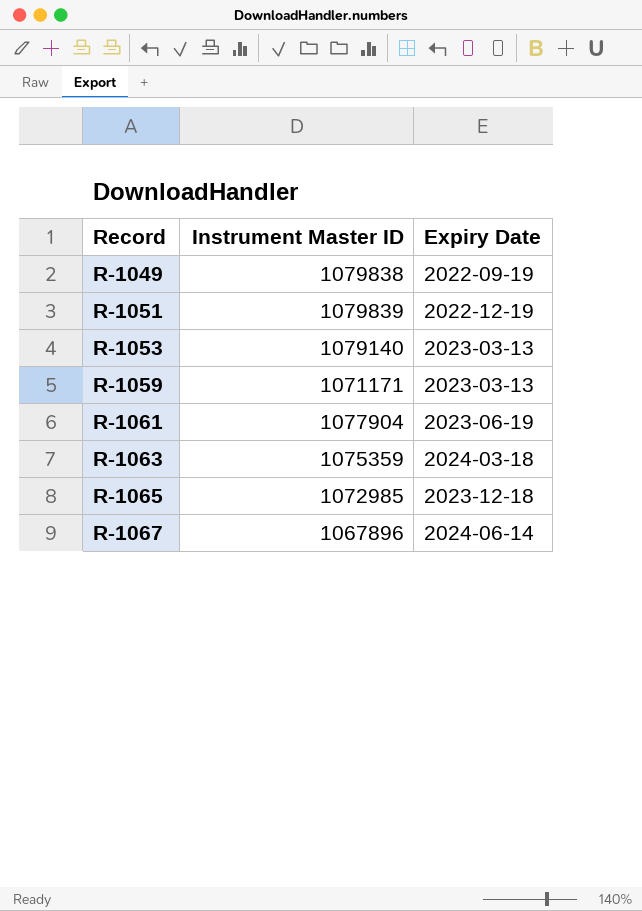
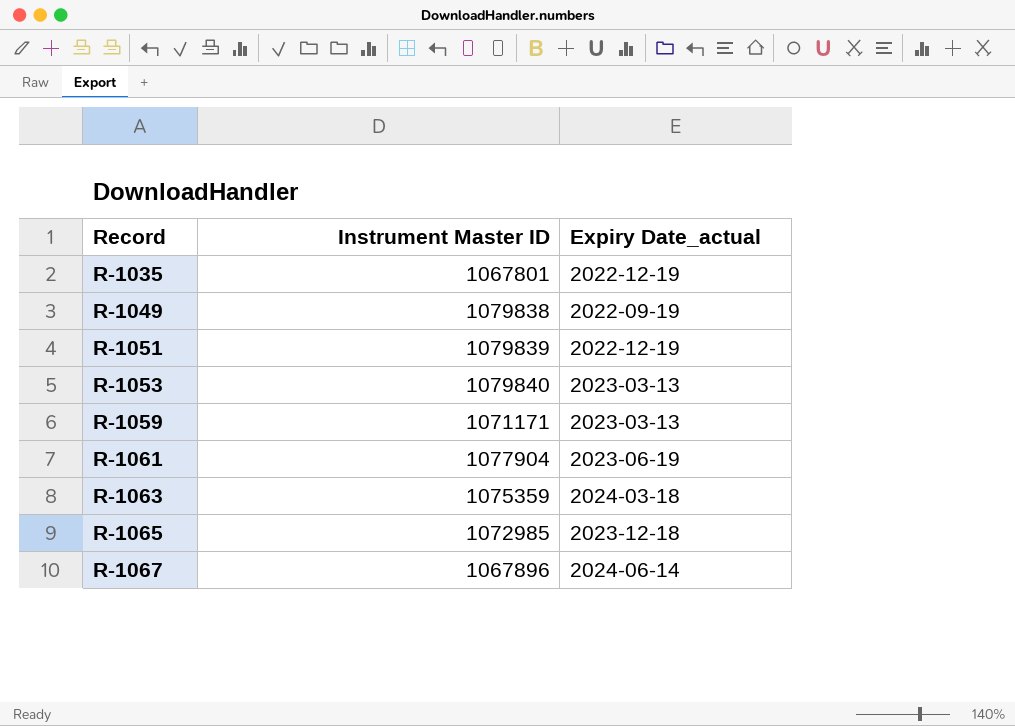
column name: Expiry Date -> Expiry Date_actual
row R-1035: none -> 1067801 | 2022-12-19
R-1053 | Instrument Master ID: 1079140 -> 1079840

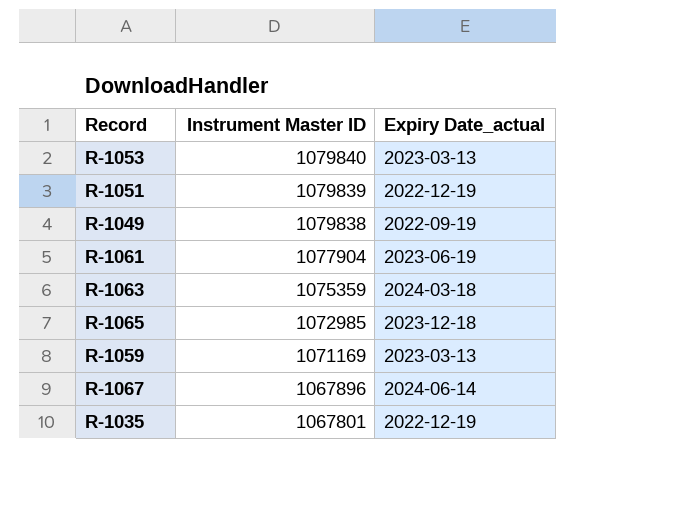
row order: Record ascending -> Instrument Master ID descending
R-1059 | Instrument Master ID: 1071171 -> 1071169

